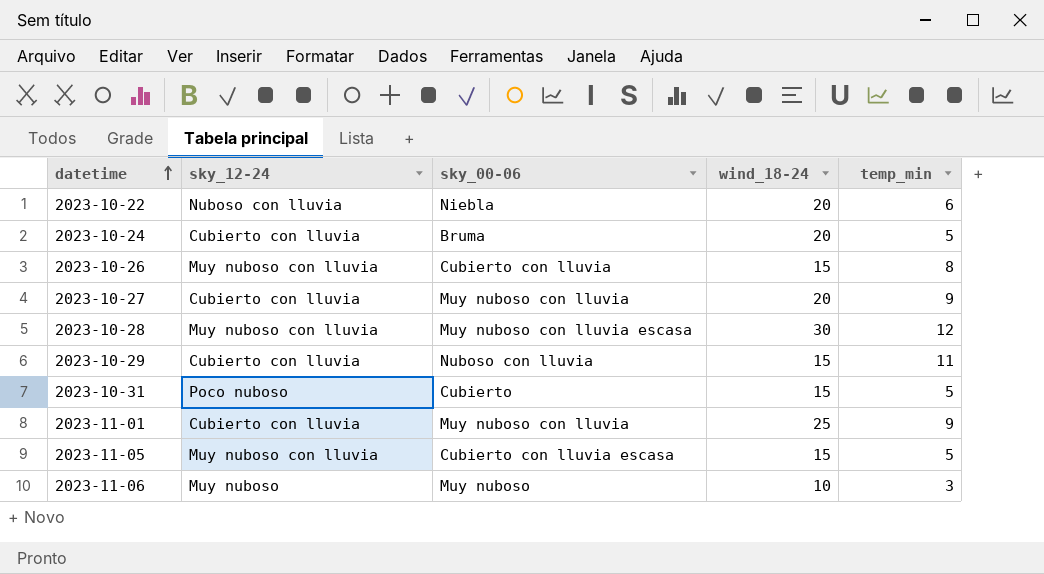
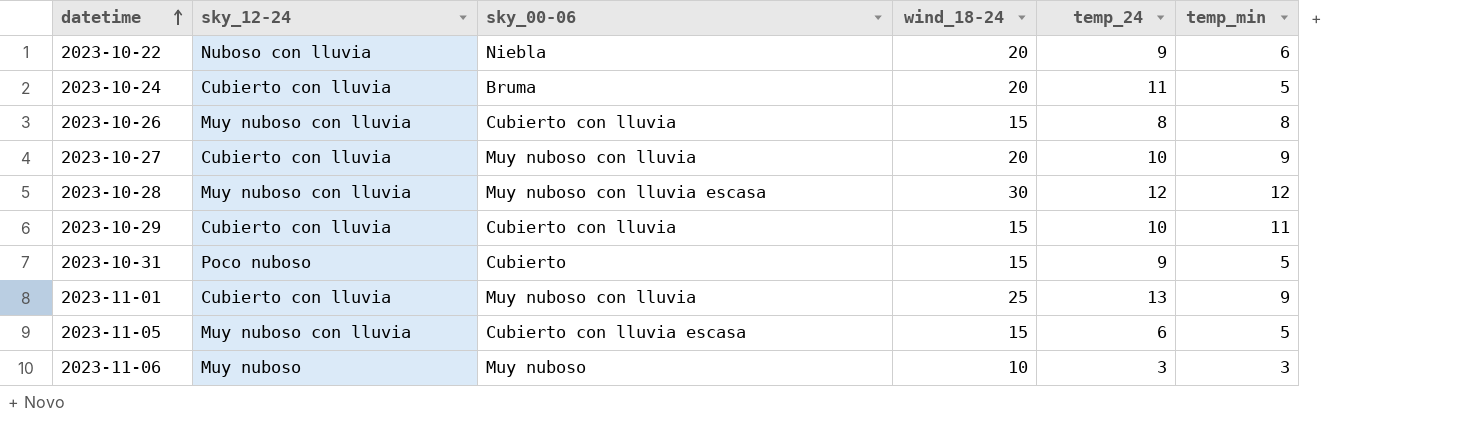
column temp_24 | position: none -> 5
2023-10-29 | sky_00-06: Nuboso con lluvia -> Cubierto con lluvia

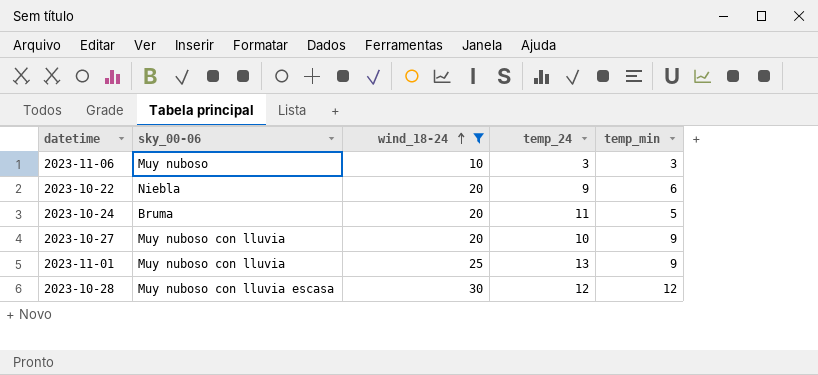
filter: none -> wind_18-24 != 15
row order: datetime ascending -> wind_18-24 ascending
column sky_12-24 | position: 2 -> none

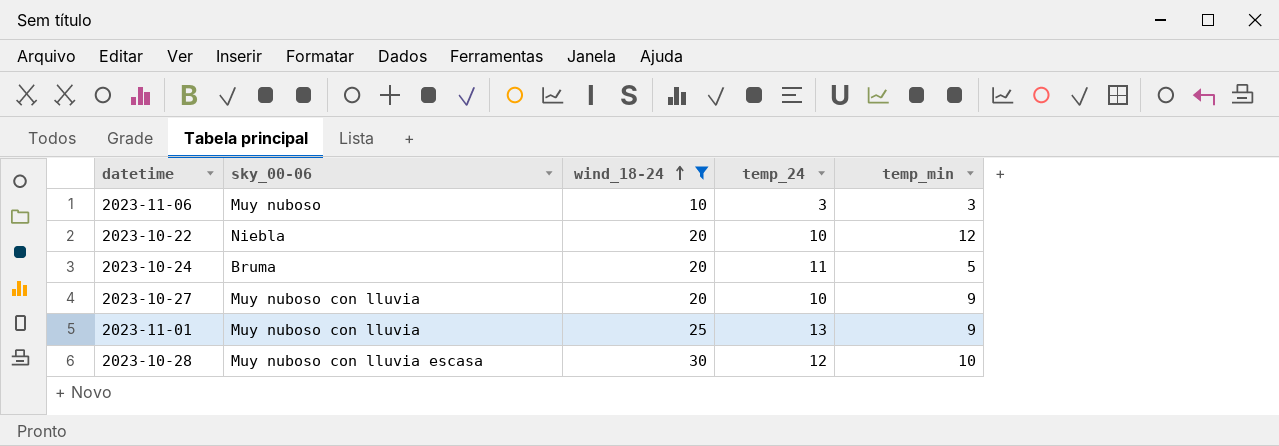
2023-10-22 | temp_24: 9 -> 10
2023-10-22 | temp_min: 6 -> 12
2023-10-28 | temp_min: 12 -> 10

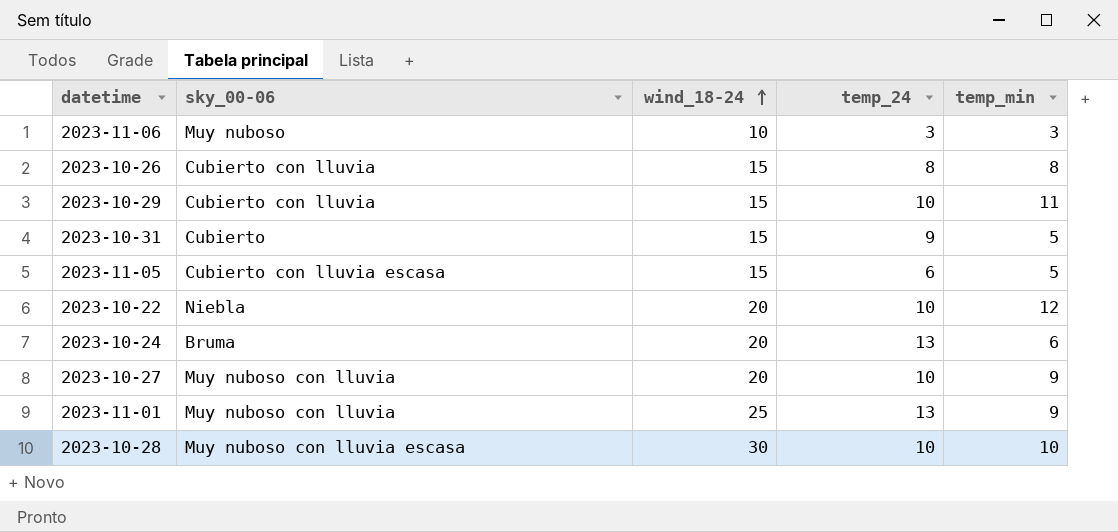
filter: wind_18-24 != 15 -> none
2023-10-24 | temp_24: 11 -> 13
2023-10-24 | temp_min: 5 -> 6
2023-10-28 | temp_24: 12 -> 10

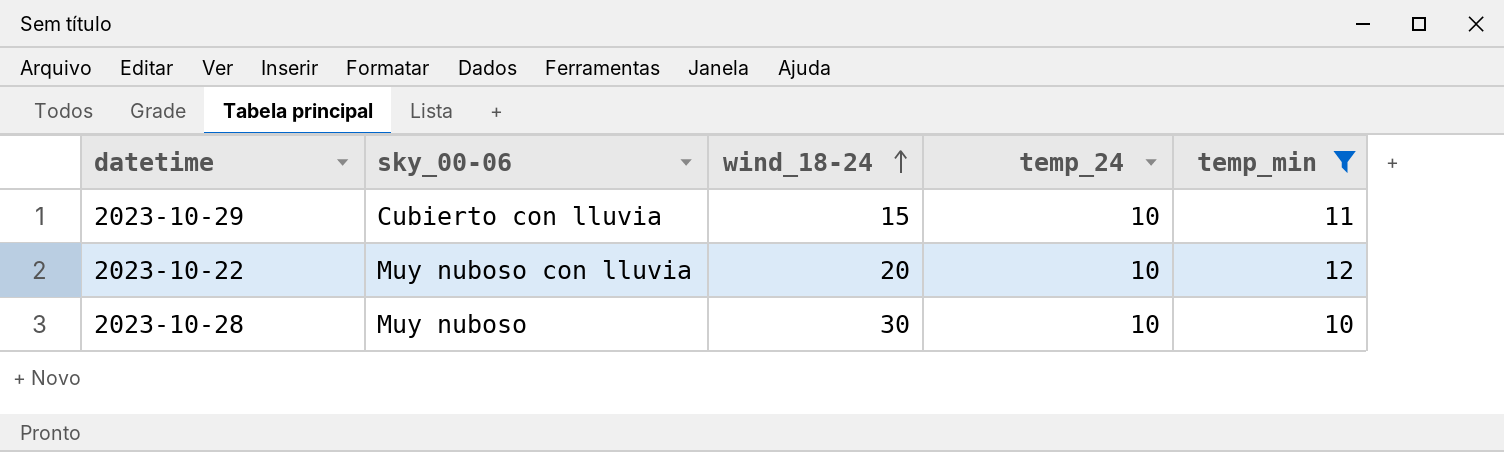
filter: none -> temp_min >= 10
2023-10-22 | sky_00-06: Niebla -> Muy nuboso con lluvia
2023-10-28 | sky_00-06: Muy nuboso con lluvia escasa -> Muy nuboso

